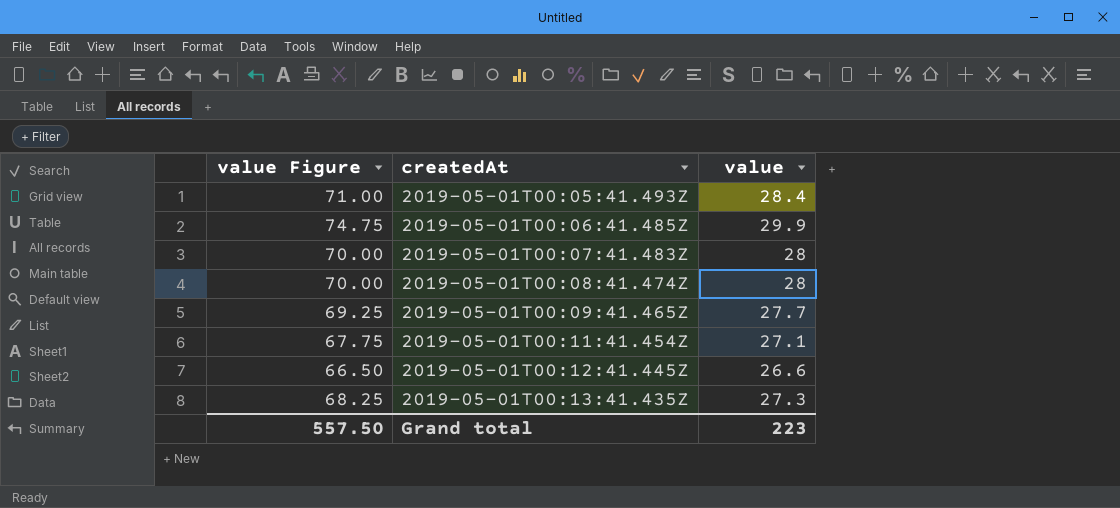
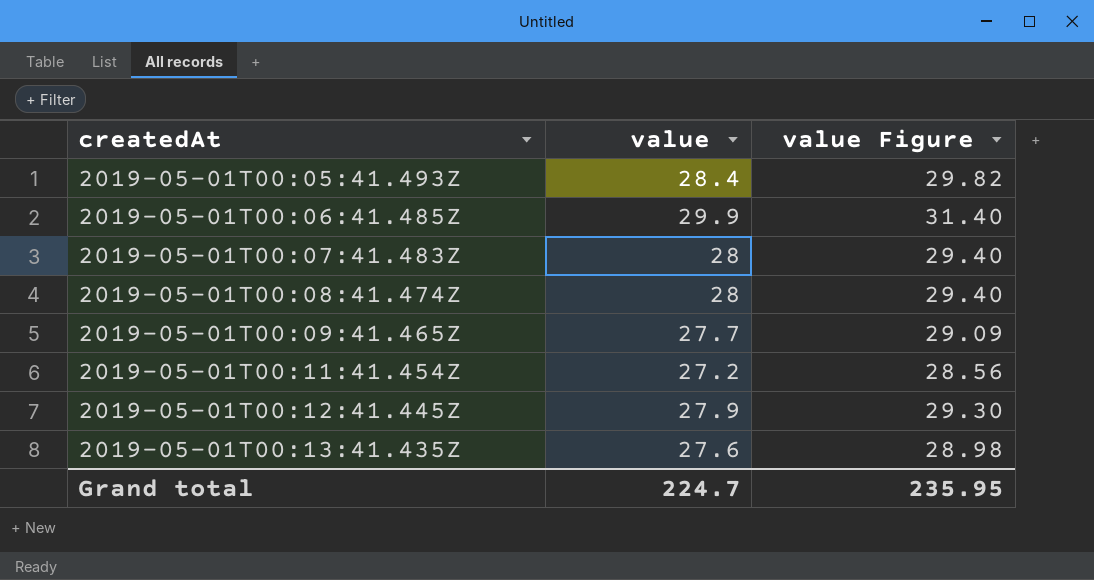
column value Figure | formula: [value] * 2.5 -> [value] * 1.05
column value Figure | position: 1 -> 3
2019-05-01T00:11:41.454Z | value: 27.1 -> 27.2
2019-05-01T00:12:41.445Z | value: 26.6 -> 27.9
2019-05-01T00:13:41.435Z | value: 27.3 -> 27.6
Grand total | value: 223 -> 224.7
Grand total | value Figure: 557.50 -> 235.95

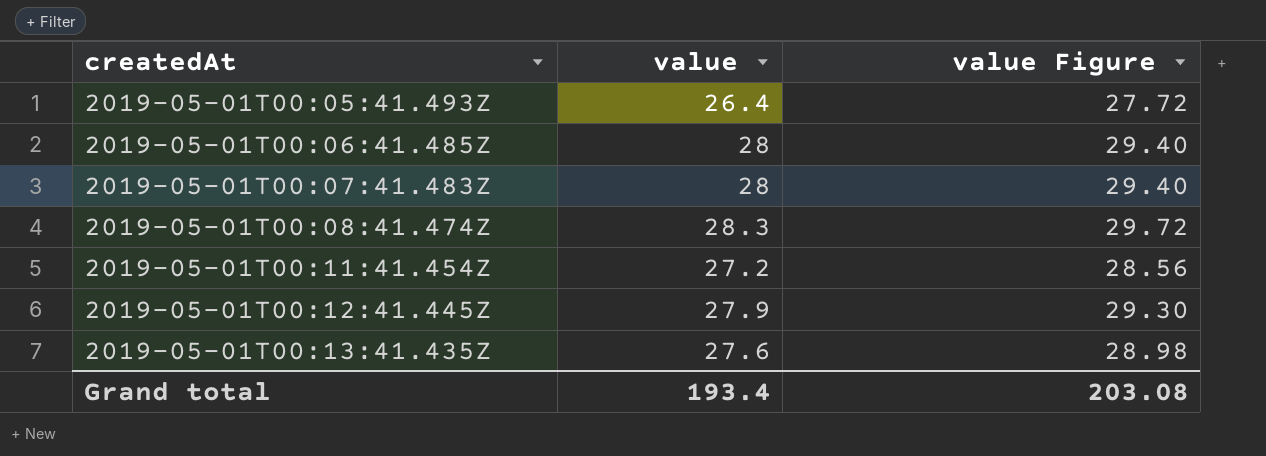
row 2019-05-01T00:09:41.465Z: 27.7 | 29.09 -> none
2019-05-01T00:05:41.493Z | value: 28.4 -> 26.4
2019-05-01T00:05:41.493Z | value Figure: 29.82 -> 27.72
2019-05-01T00:06:41.485Z | value: 29.9 -> 28
2019-05-01T00:06:41.485Z | value Figure: 31.40 -> 29.40
2019-05-01T00:08:41.474Z | value: 28 -> 28.3
2019-05-01T00:08:41.474Z | value Figure: 29.40 -> 29.72
Grand total | value: 224.7 -> 193.4
Grand total | value Figure: 235.95 -> 203.08

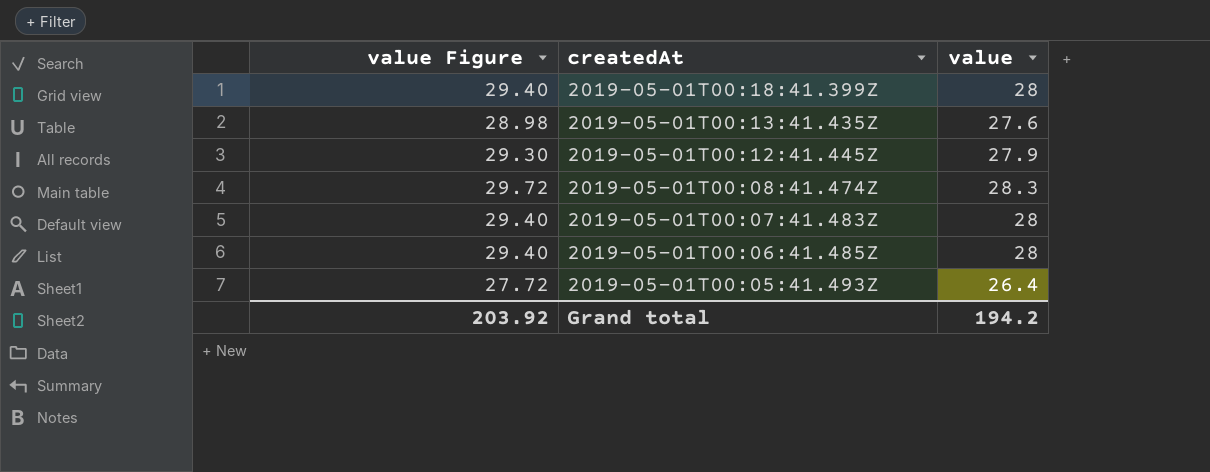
row order: createdAt ascending -> createdAt descending
column value Figure | position: 3 -> 1
row 2019-05-01T00:11:41.454Z: 27.2 | 28.56 -> none
row 2019-05-01T00:18:41.399Z: none -> 29.40 | 28
Grand total | value Figure: 203.08 -> 203.92
Grand total | value: 193.4 -> 194.2

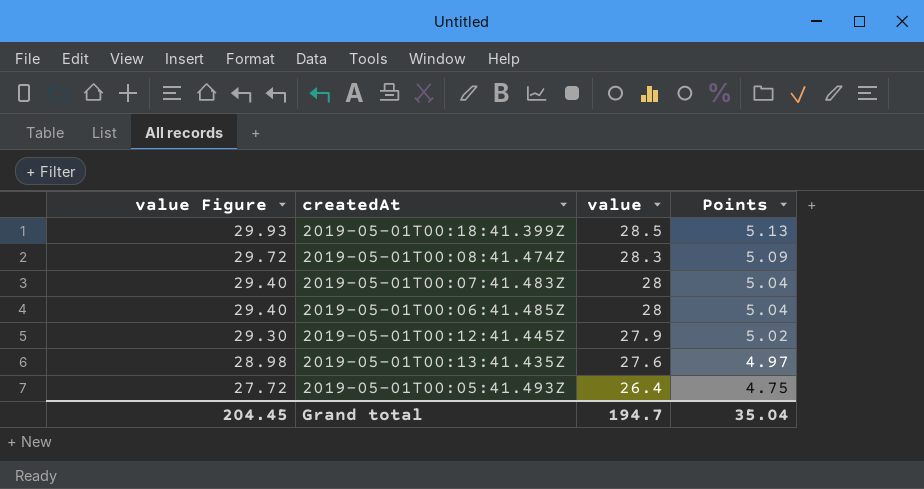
row order: createdAt descending -> value Figure descending
column Points | formula: none -> [value] * 0.18
2019-05-01T00:18:41.399Z | value Figure: 29.40 -> 29.93
2019-05-01T00:18:41.399Z | value: 28 -> 28.5
Grand total | value Figure: 203.92 -> 204.45
Grand total | value: 194.2 -> 194.7

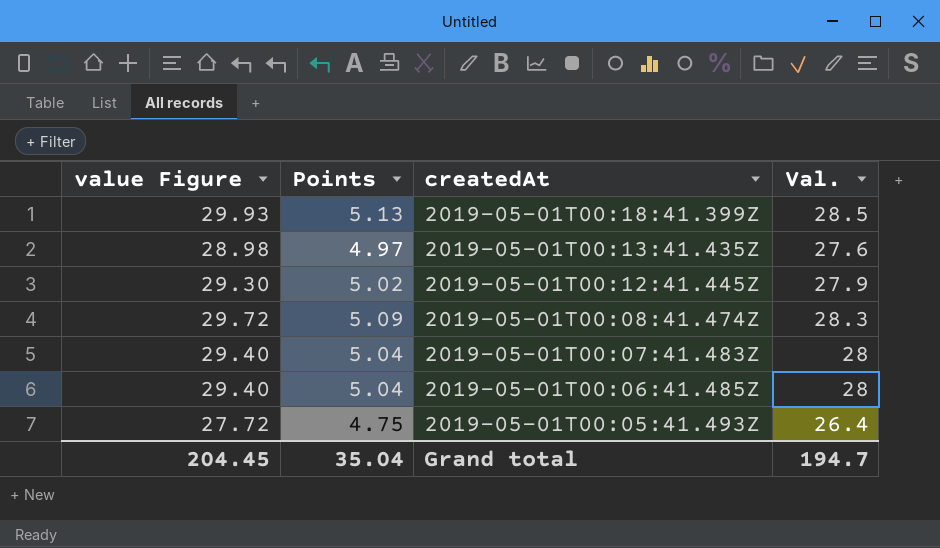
row order: value Figure descending -> createdAt descending
column Points | position: 4 -> 2
column name: value -> Val.

